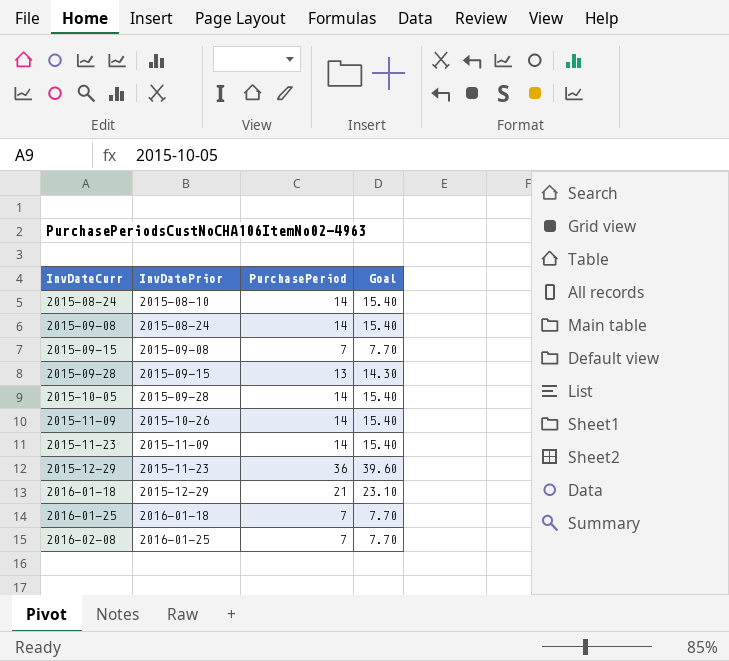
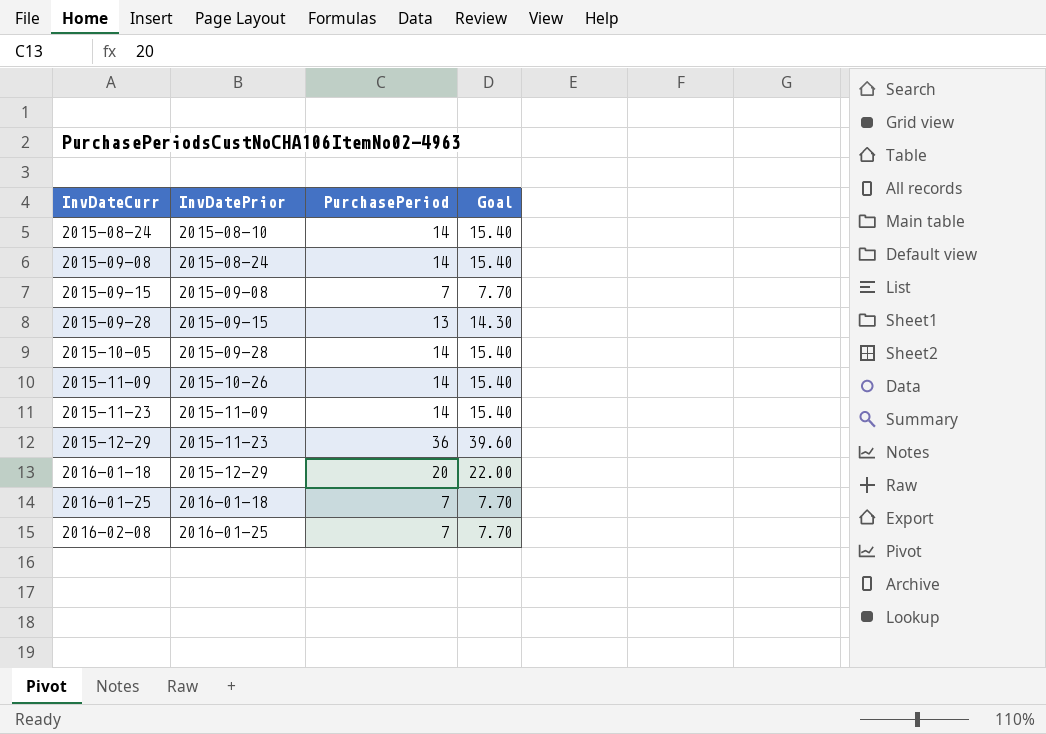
2016-01-18 | PurchasePeriod: 21 -> 20
2016-01-18 | Goal: 23.10 -> 22.00

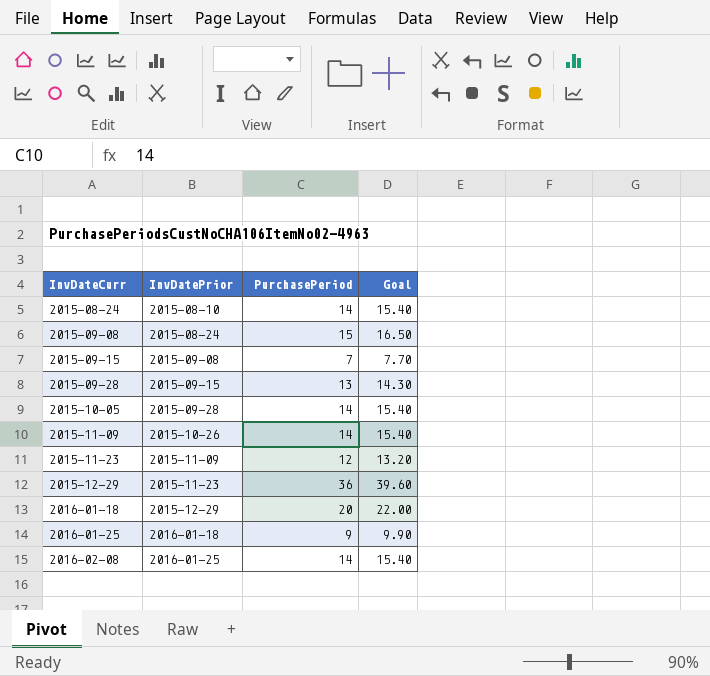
2015-09-08 | PurchasePeriod: 14 -> 15
2015-09-08 | Goal: 15.40 -> 16.50
2015-11-23 | PurchasePeriod: 14 -> 12
2015-11-23 | Goal: 15.40 -> 13.20
2016-01-25 | PurchasePeriod: 7 -> 9
2016-01-25 | Goal: 7.70 -> 9.90
2016-02-08 | PurchasePeriod: 7 -> 14
2016-02-08 | Goal: 7.70 -> 15.40

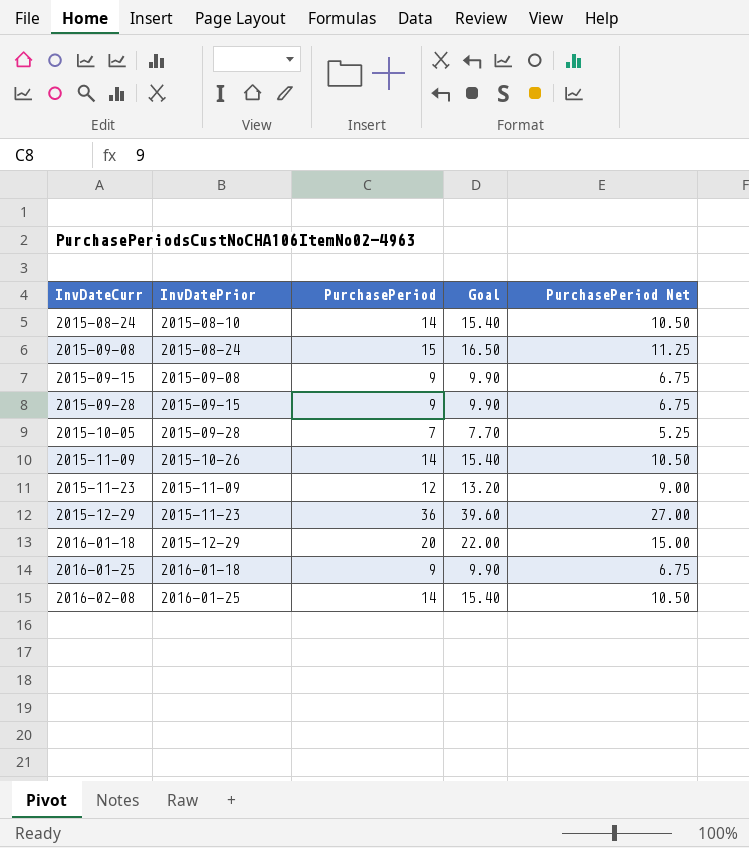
column PurchasePeriod Net | formula: none -> [PurchasePeriod] * 0.75
2015-09-15 | PurchasePeriod: 7 -> 9
2015-09-15 | Goal: 7.70 -> 9.90
2015-09-28 | PurchasePeriod: 13 -> 9
2015-09-28 | Goal: 14.30 -> 9.90
2015-10-05 | PurchasePeriod: 14 -> 7
2015-10-05 | Goal: 15.40 -> 7.70

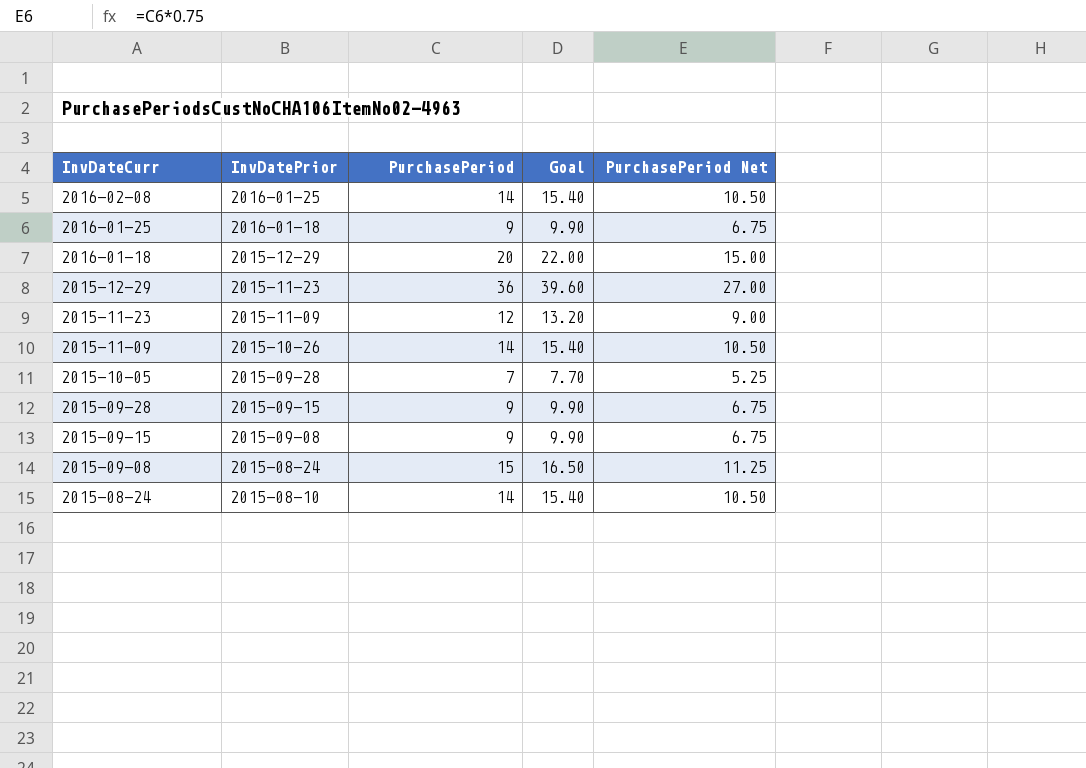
row order: InvDateCurr ascending -> InvDateCurr descending

